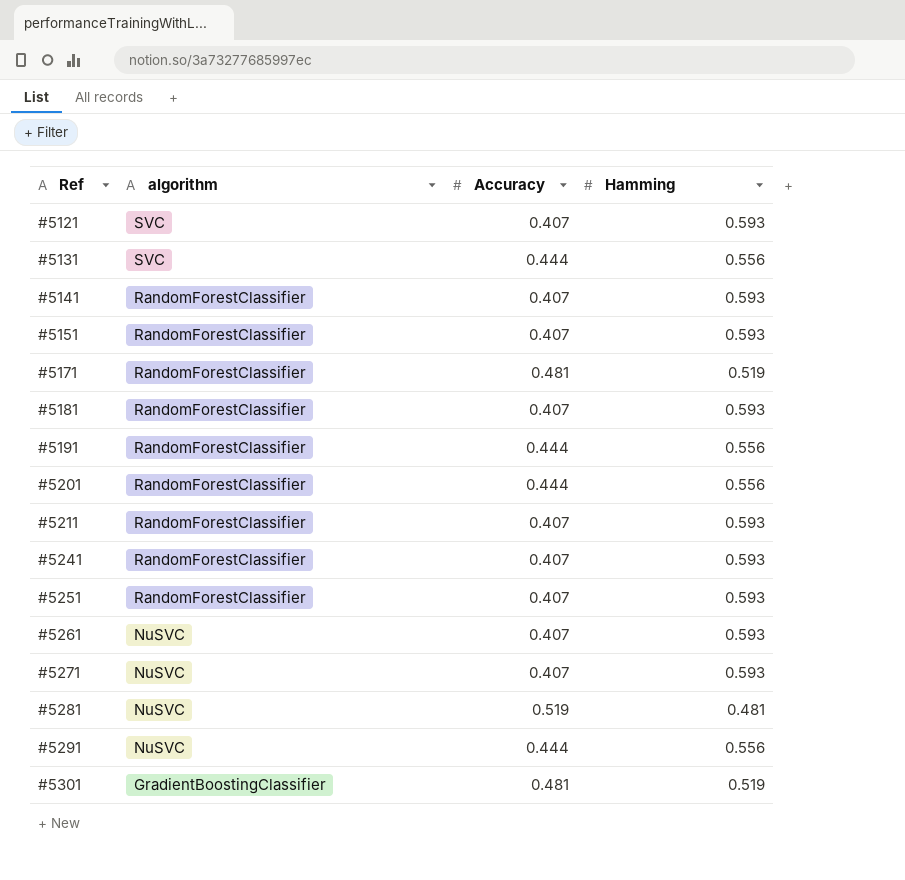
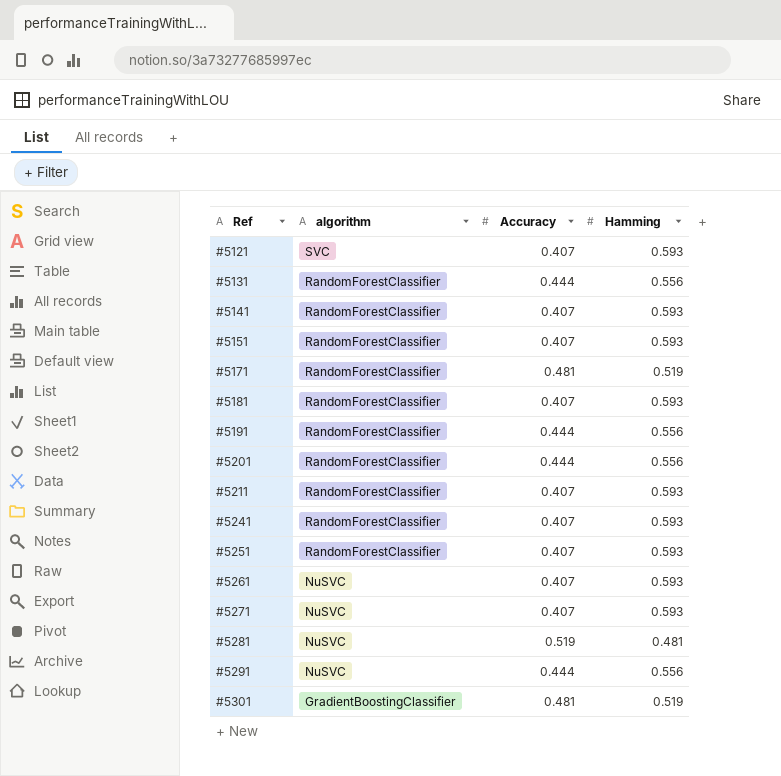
#5131 | algorithm: SVC -> RandomForestClassifier

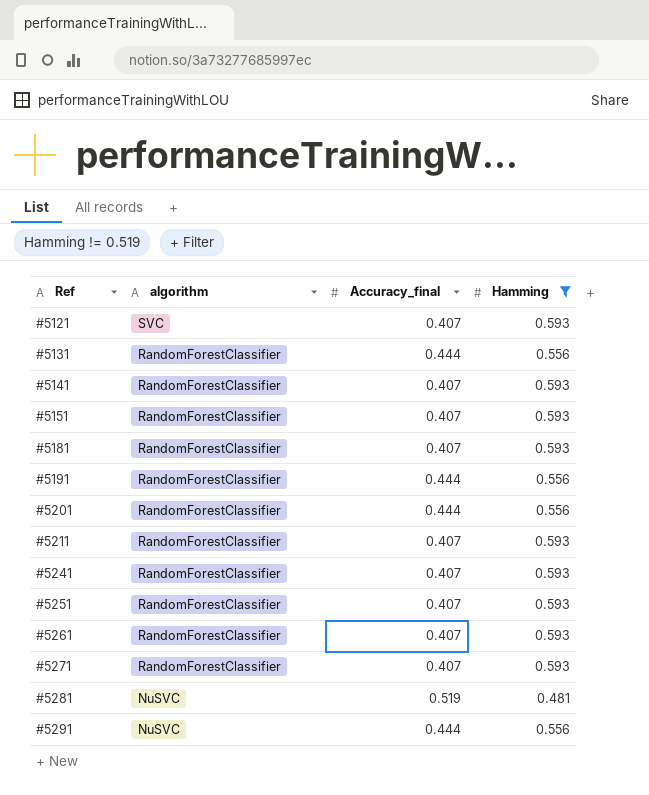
filter: none -> Hamming != 0.519
column name: Accuracy -> Accuracy_final
#5261 | algorithm: NuSVC -> RandomForestClassifier
#5271 | algorithm: NuSVC -> RandomForestClassifier

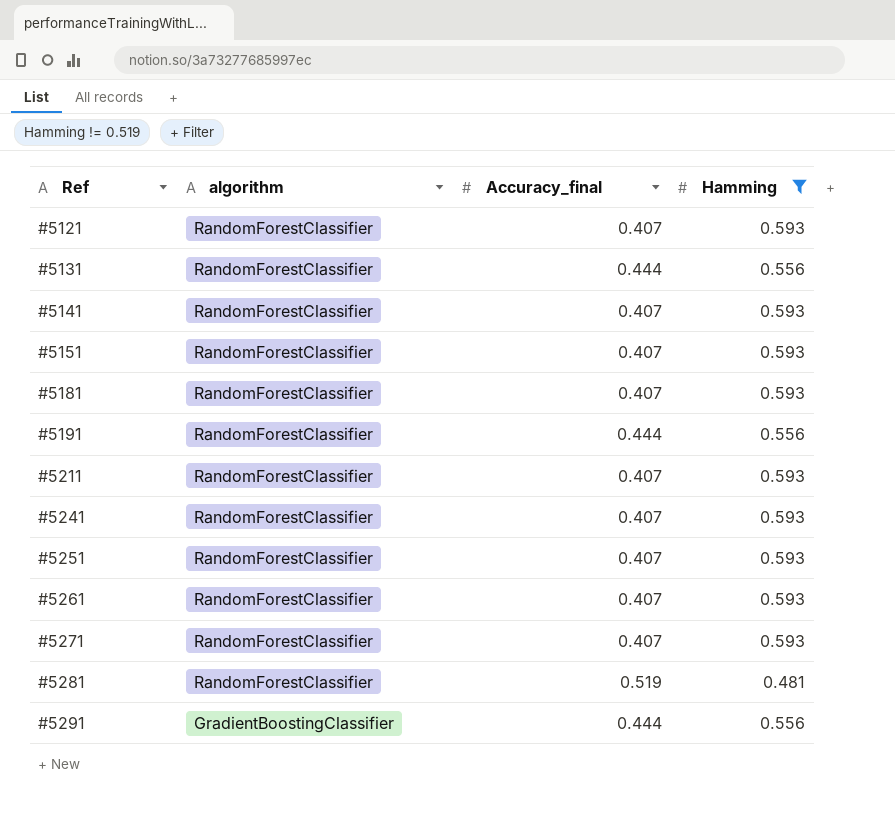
row #5201: RandomForestClassifier | 0.444 | 0.556 -> none
#5121 | algorithm: SVC -> RandomForestClassifier
#5281 | algorithm: NuSVC -> RandomForestClassifier
#5291 | algorithm: NuSVC -> GradientBoostingClassifier

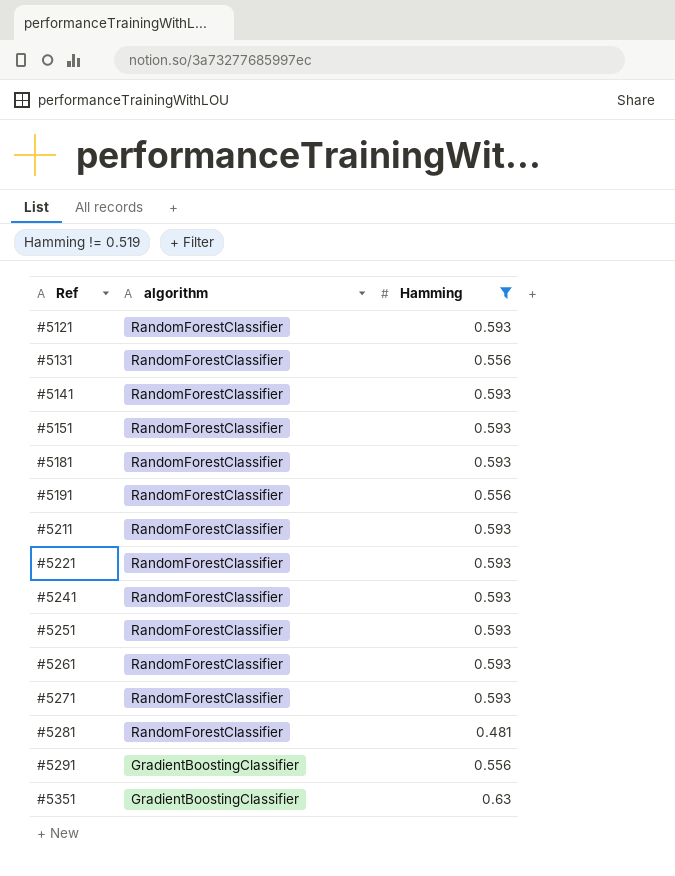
column Accuracy_final | position: 3 -> none
row #5221: none -> RandomForestClassifier | 0.593
row #5351: none -> GradientBoostingClassifier | 0.63

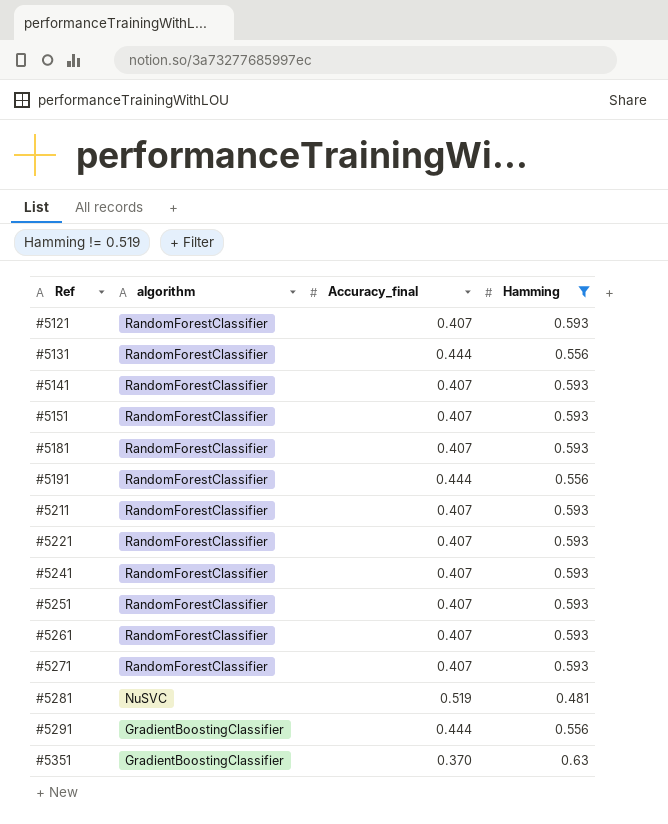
column Accuracy_final | position: none -> 3
#5281 | algorithm: RandomForestClassifier -> NuSVC

